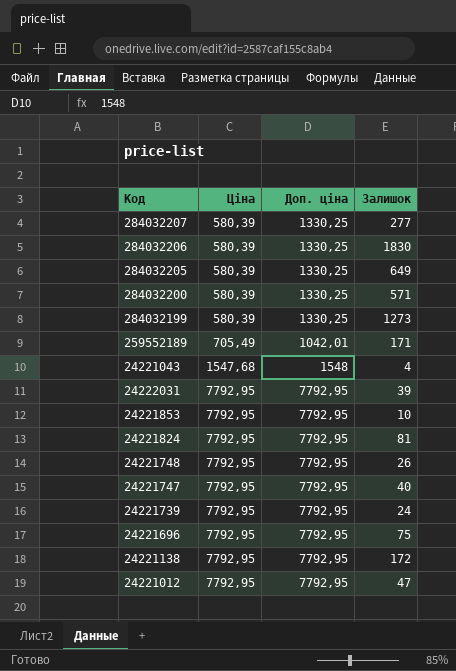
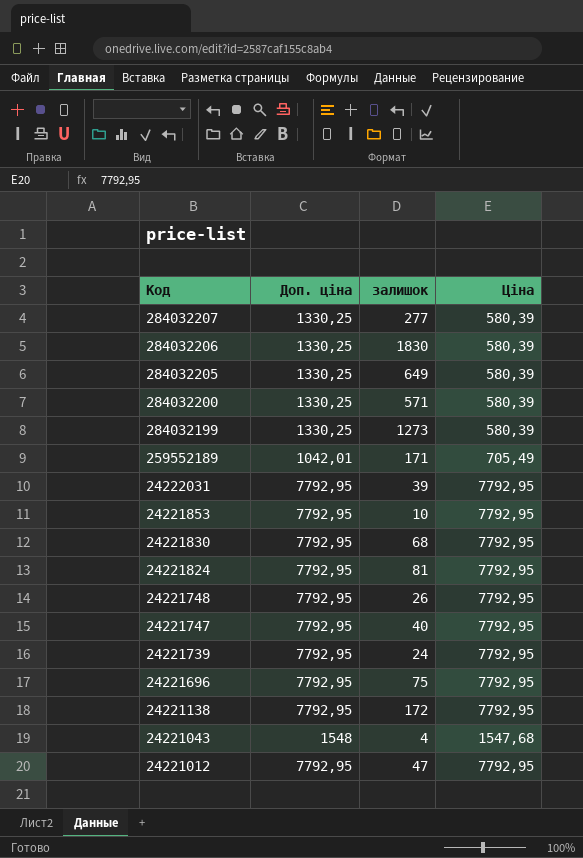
row order: Ціна ascending -> Код descending
column name: Залишок -> залишок
column Ціна | position: 2 -> 4
row 24221830: none -> 7792,95 | 68 | 7792,95

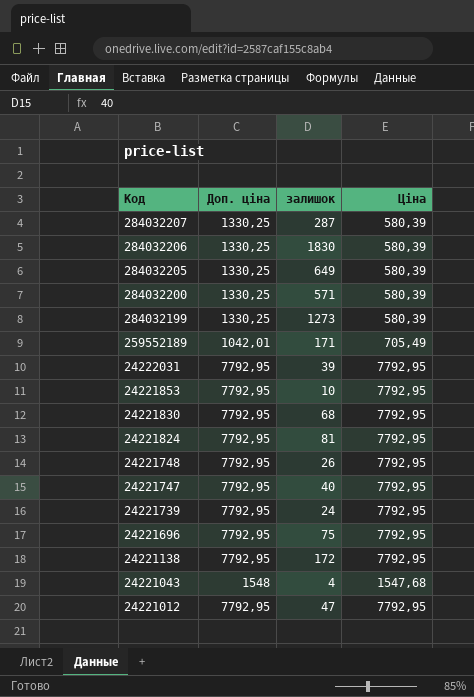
284032207 | залишок: 277 -> 287

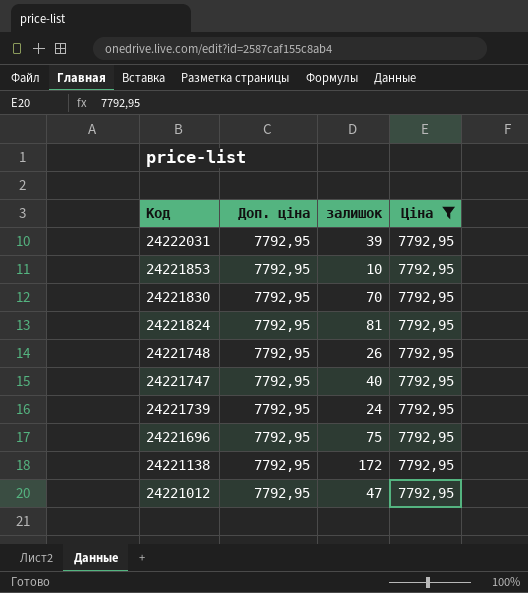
filter: none -> Ціна = 7792,95
24221830 | залишок: 68 -> 70

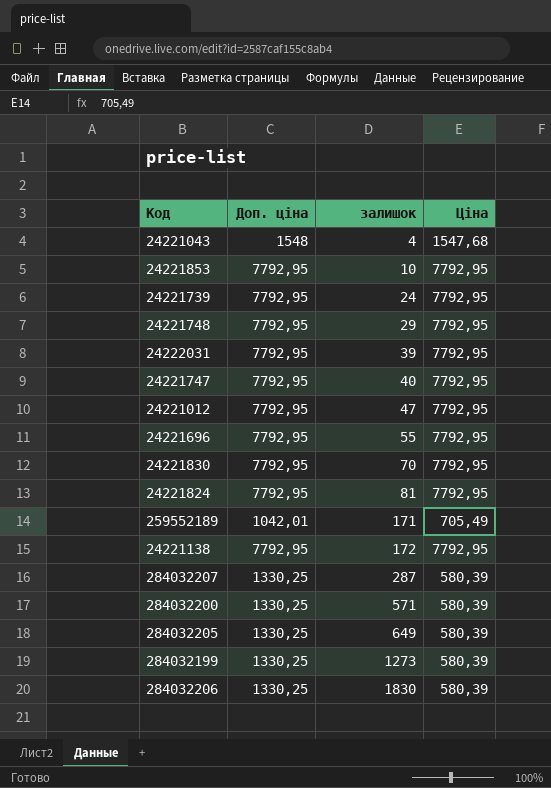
filter: Ціна = 7792,95 -> none
row order: Код descending -> залишок ascending
24221748 | залишок: 26 -> 29
24221696 | залишок: 75 -> 55

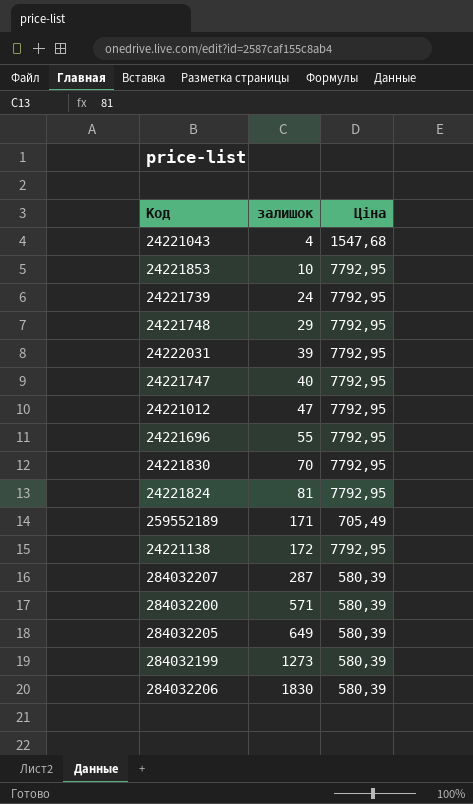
column Доп. ціна | position: 2 -> none

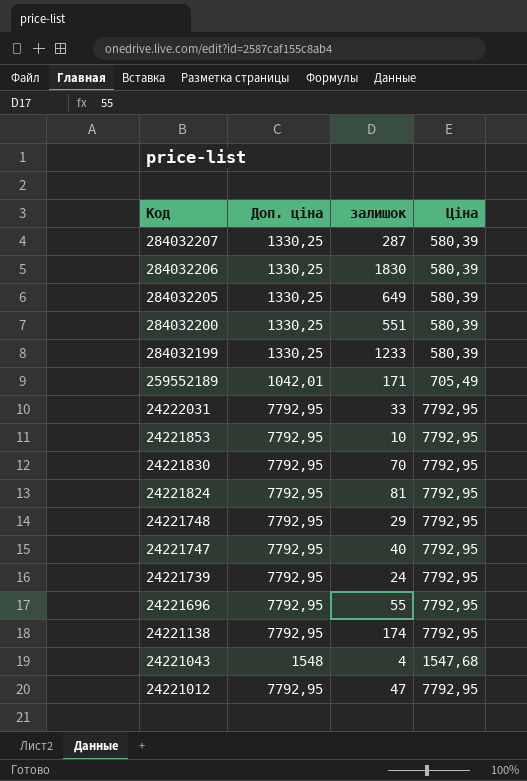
row order: залишок ascending -> Код descending
column Доп. ціна | position: none -> 2
284032200 | залишок: 571 -> 551
284032199 | залишок: 1273 -> 1233
24222031 | залишок: 39 -> 33
24221138 | залишок: 172 -> 174

